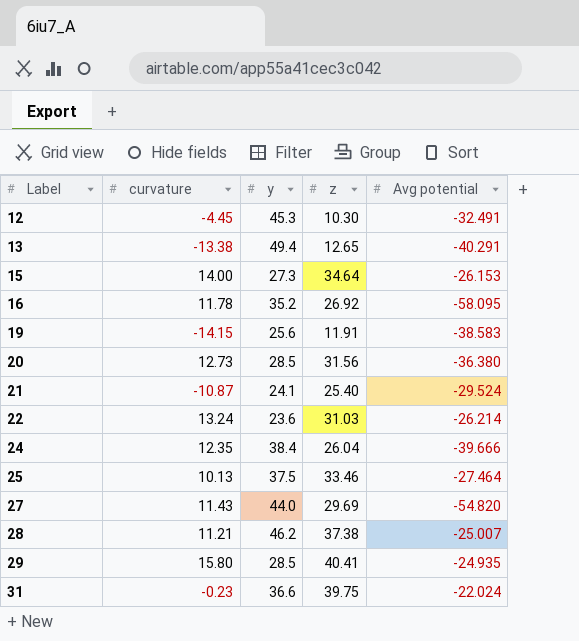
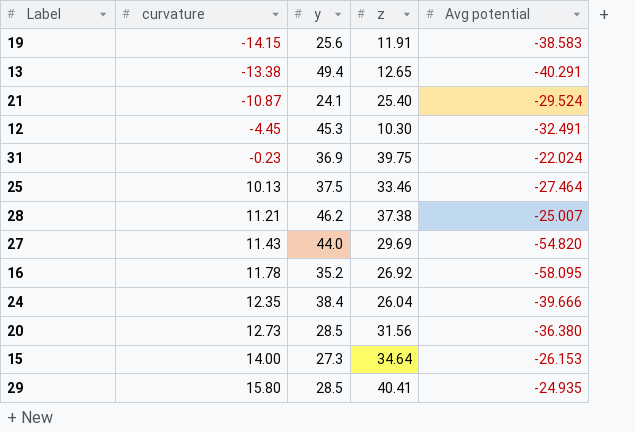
row order: Label ascending -> curvature ascending
row 22: 13.24 | 23.6 | 31.03 | -26.214 -> none
31 | y: 36.6 -> 36.9

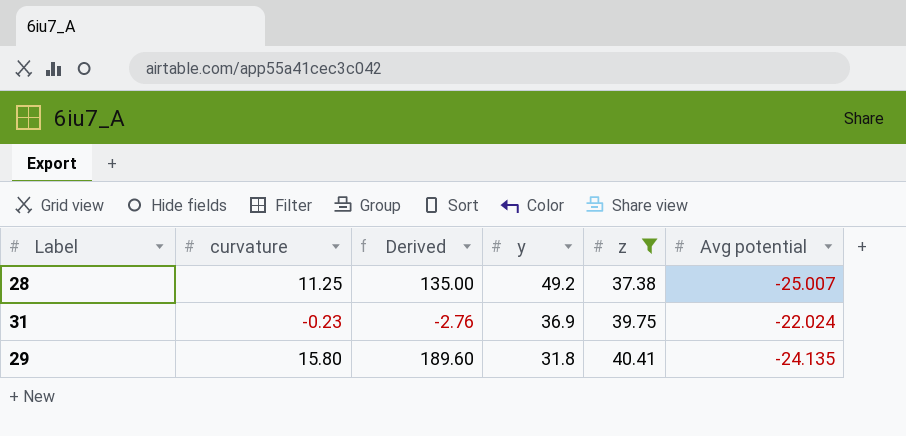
filter: none -> z >= 37.38
row order: curvature ascending -> y descending
column Derived | formula: none -> [curvature] * 12
28 | curvature: 11.21 -> 11.25
28 | y: 46.2 -> 49.2
29 | y: 28.5 -> 31.8
29 | Avg potential: -24.935 -> -24.135

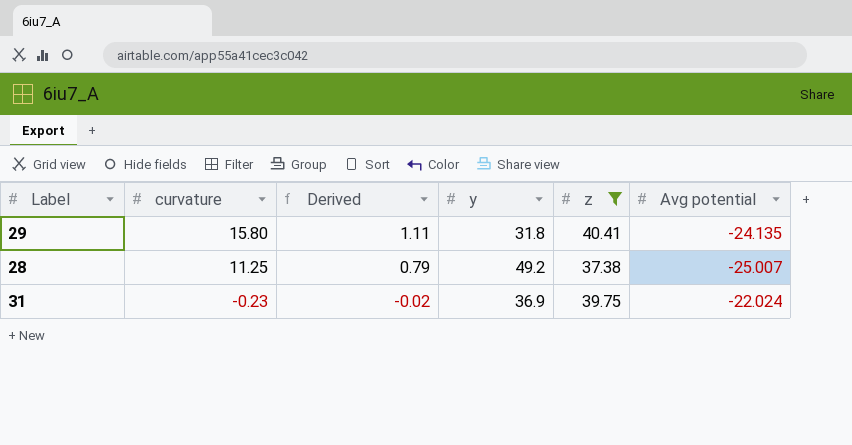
row order: y descending -> curvature descending
column Derived | formula: [curvature] * 12 -> [curvature] * 0.07

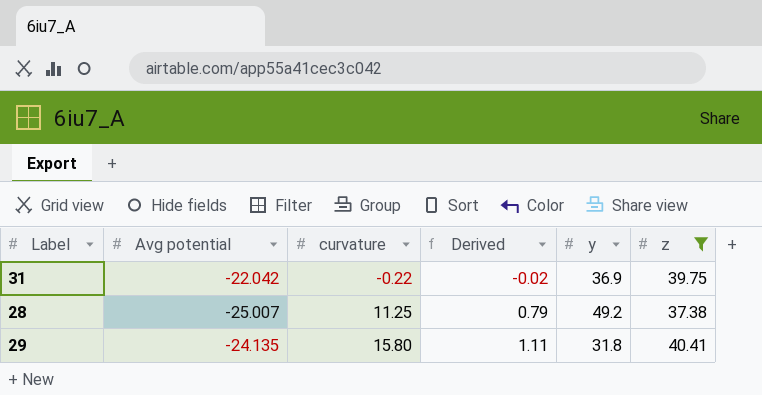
row order: curvature descending -> curvature ascending
column Avg potential | position: 6 -> 2
31 | Avg potential: -22.024 -> -22.042
31 | curvature: -0.23 -> -0.22

